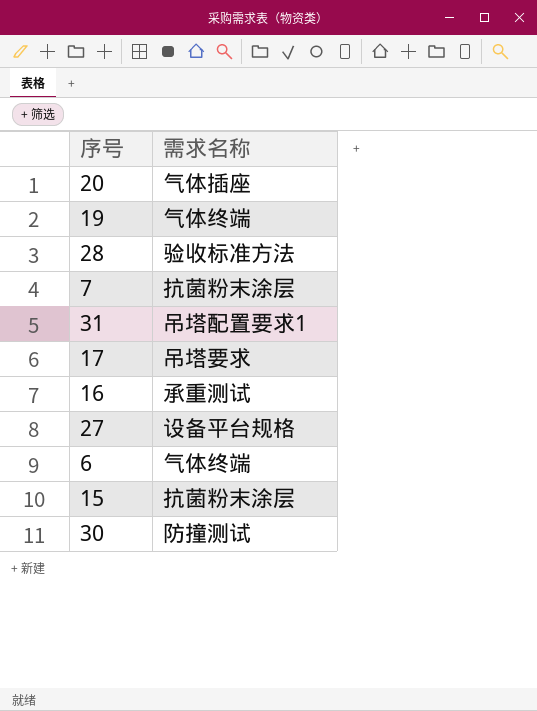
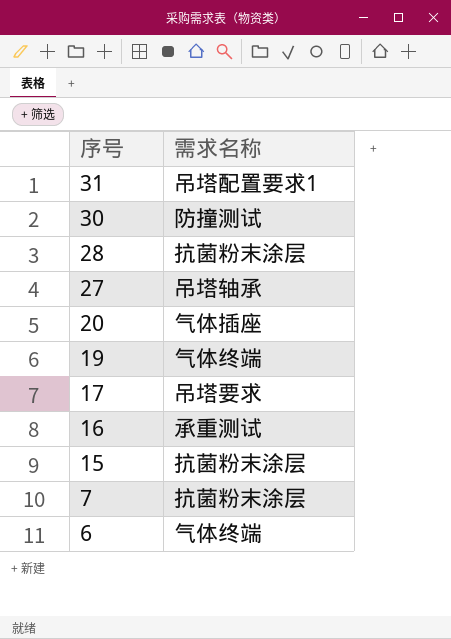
row order: none -> 序号 descending
28 | 需求名称: 验收标准方法 -> 抗菌粉末涂层
27 | 需求名称: 设备平台规格 -> 吊塔轴承

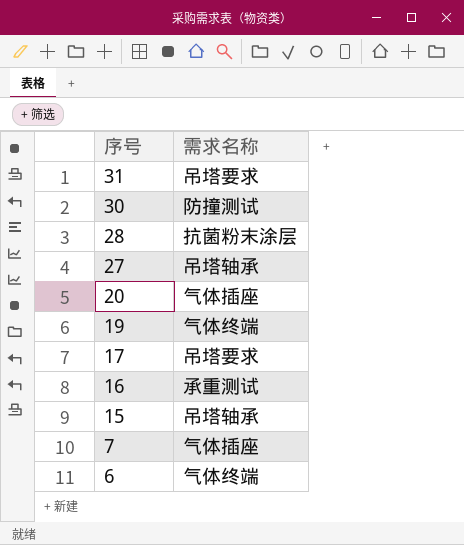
31 | 需求名称: 吊塔配置要求1 -> 吊塔要求
15 | 需求名称: 抗菌粉末涂层 -> 吊塔轴承
7 | 需求名称: 抗菌粉末涂层 -> 气体插座

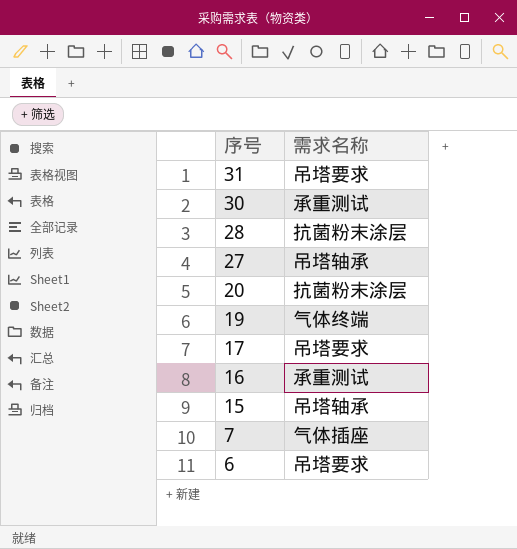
30 | 需求名称: 防撞测试 -> 承重测试
20 | 需求名称: 气体插座 -> 抗菌粉末涂层
6 | 需求名称: 气体终端 -> 吊塔要求

